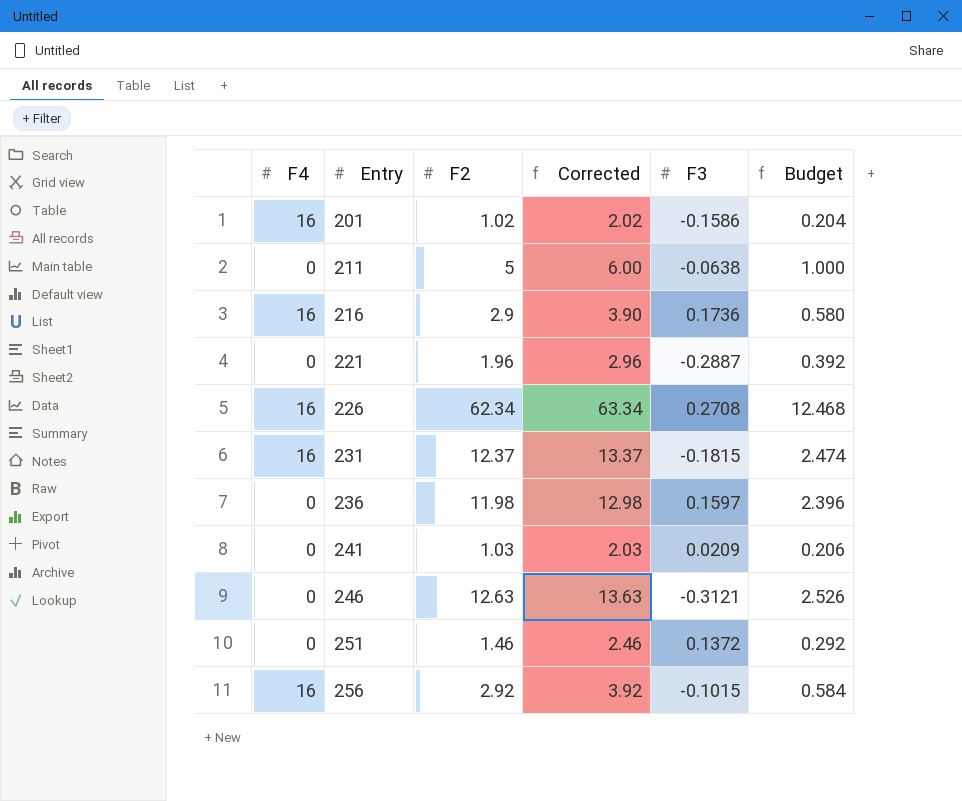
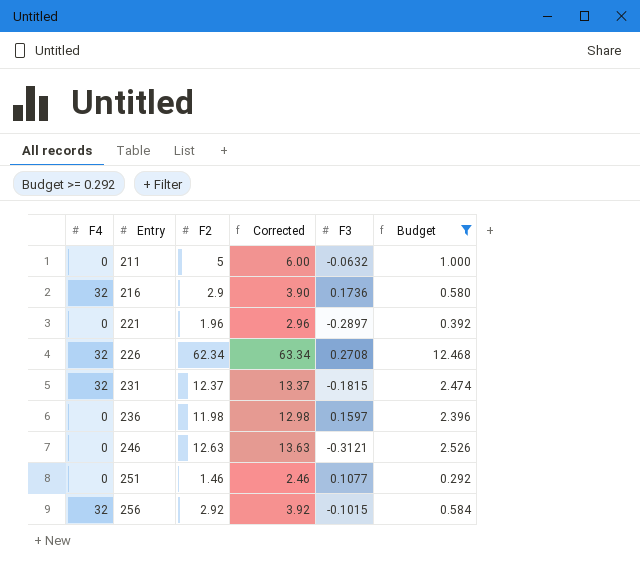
filter: none -> Budget >= 0.292
211 | F3: -0.0638 -> -0.0632
216 | F4: 16 -> 32
221 | F3: -0.2887 -> -0.2897
226 | F4: 16 -> 32
231 | F4: 16 -> 32
251 | F3: 0.1372 -> 0.1077
256 | F4: 16 -> 32

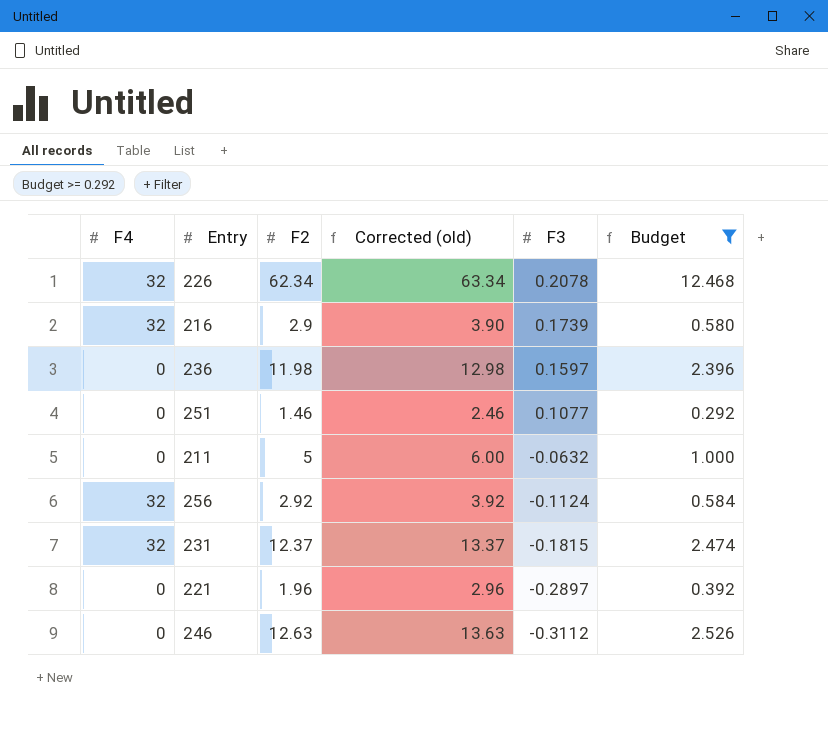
row order: Entry ascending -> F3 descending
column name: Corrected -> Corrected (old)
226 | F3: 0.2708 -> 0.2078
216 | F3: 0.1736 -> 0.1739
256 | F3: -0.1015 -> -0.1124
246 | F3: -0.3121 -> -0.3112

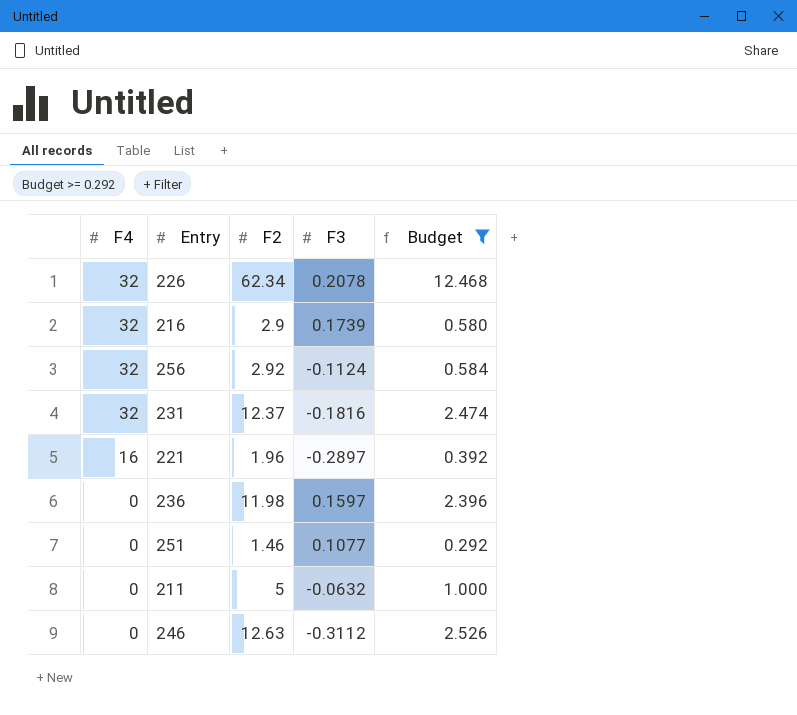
row order: F3 descending -> F4 descending
column Corrected (old) | formula: [F2] + 1 -> none
231 | F3: -0.1815 -> -0.1816
221 | F4: 0 -> 16

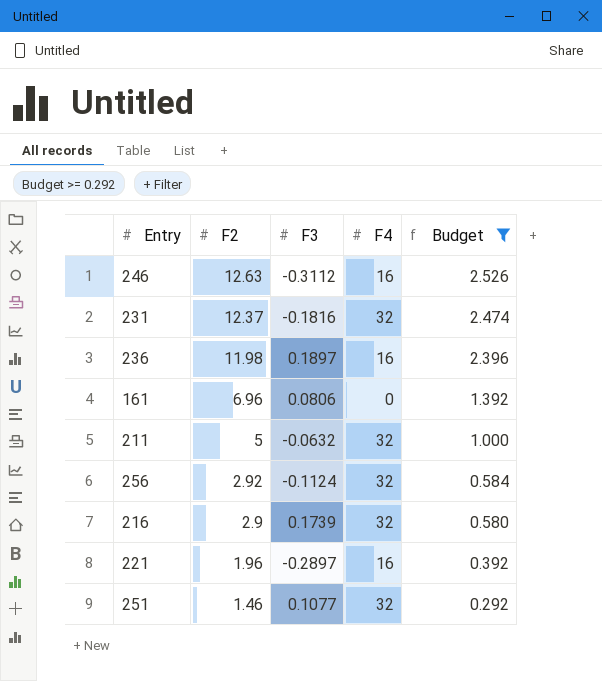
row order: F4 descending -> F2 descending
column F4 | position: 1 -> 4
row 226: 32 | 62.34 | 0.2078 | 12.468 -> none
246 | F4: 0 -> 16
236 | F3: 0.1597 -> 0.1897
236 | F4: 0 -> 16
row 161: none -> 6.96 | 0.0806 | 0 | 1.392
211 | F4: 0 -> 32
251 | F4: 0 -> 32

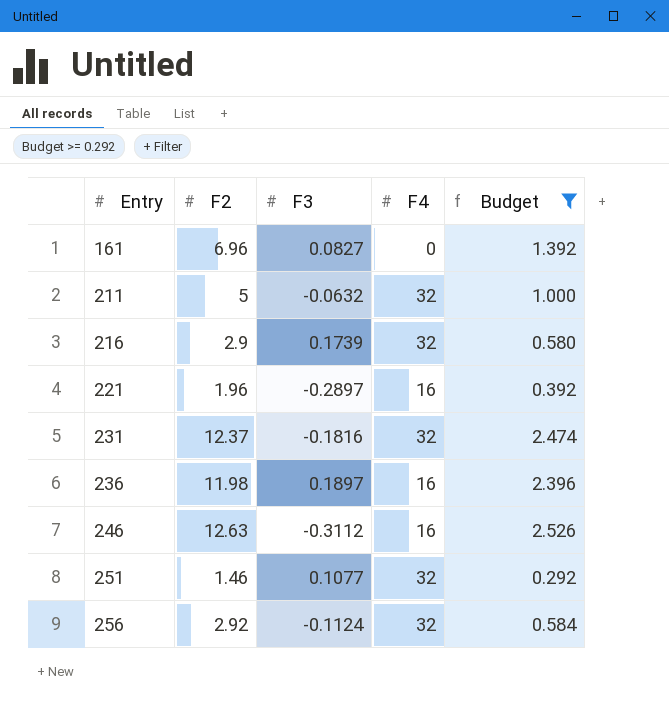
row order: F2 descending -> Entry ascending
161 | F3: 0.0806 -> 0.0827

